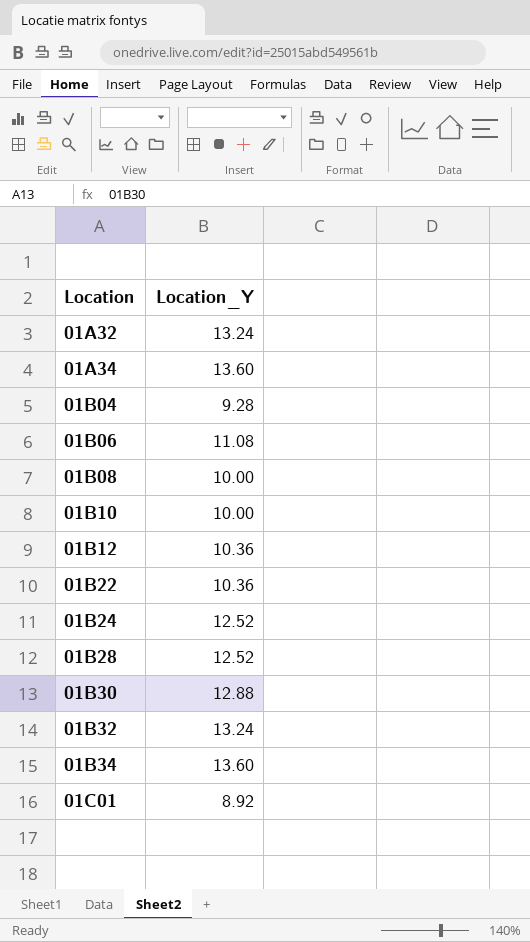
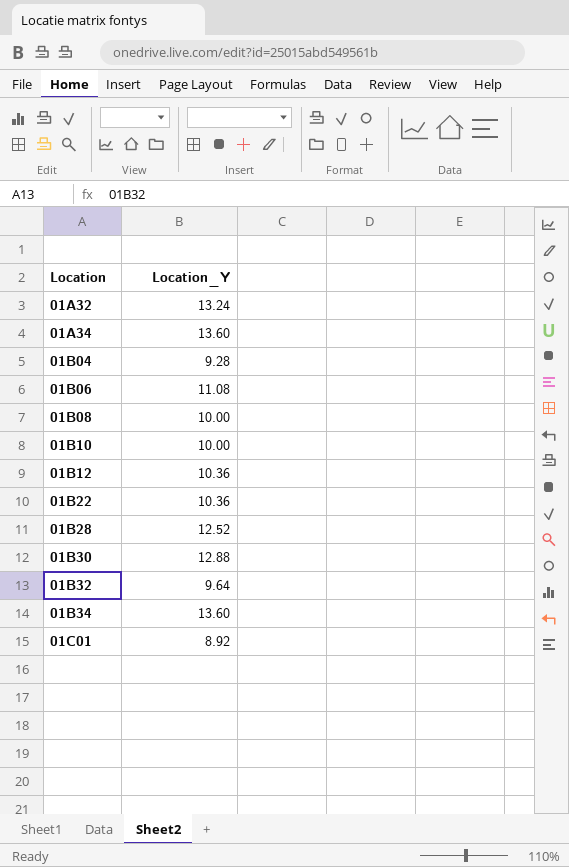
row 01B24: 12.52 -> none
01B32 | Location_Y: 13.24 -> 9.64

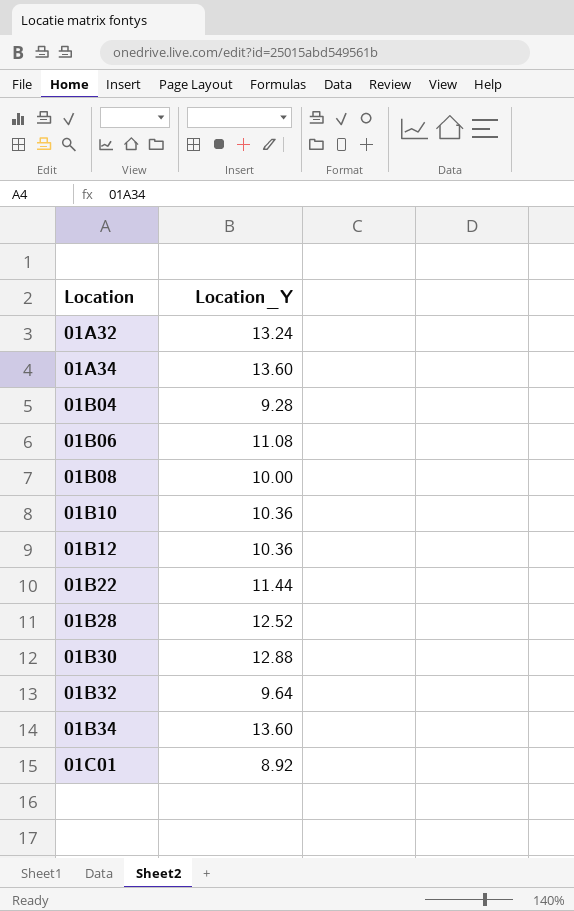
01B10 | Location_Y: 10.00 -> 10.36
01B22 | Location_Y: 10.36 -> 11.44

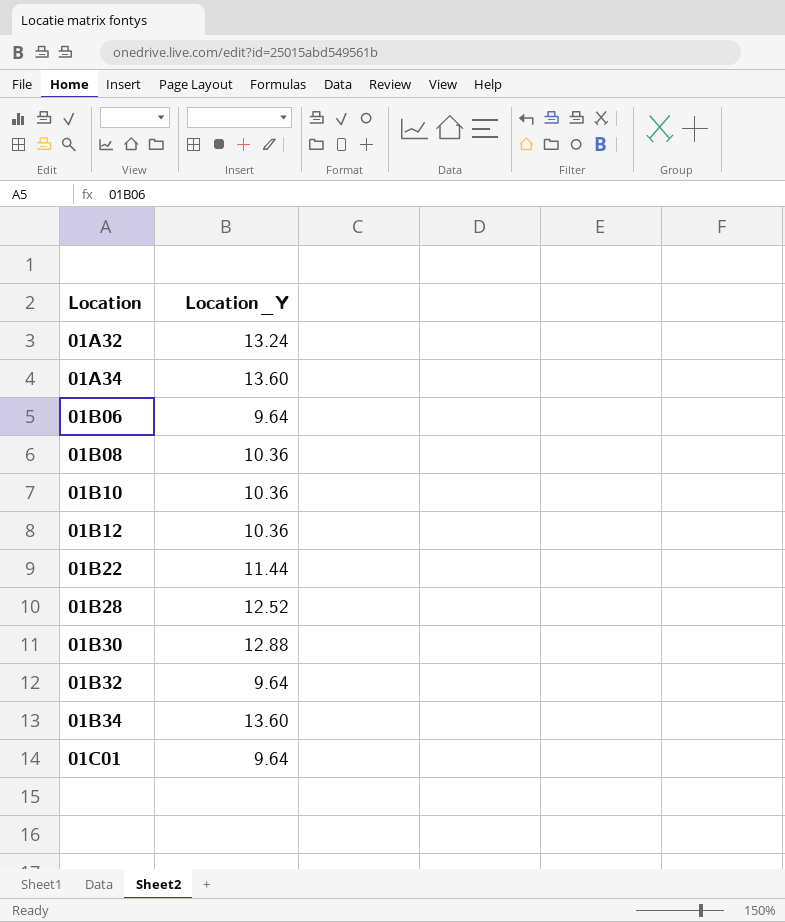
row 01B04: 9.28 -> none
01B06 | Location_Y: 11.08 -> 9.64
01B08 | Location_Y: 10.00 -> 10.36
01C01 | Location_Y: 8.92 -> 9.64

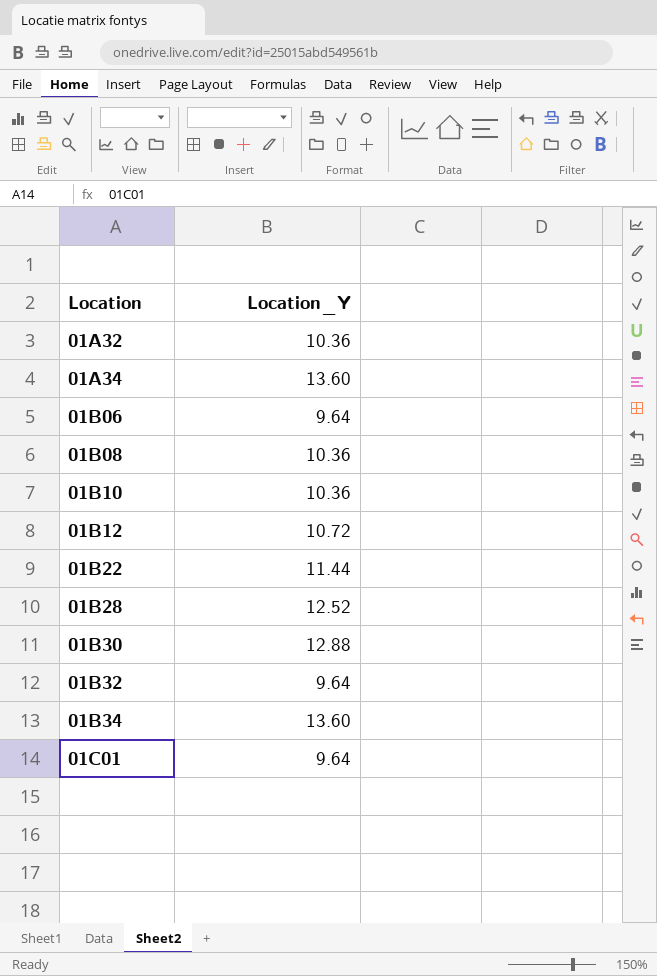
01A32 | Location_Y: 13.24 -> 10.36
01B12 | Location_Y: 10.36 -> 10.72

